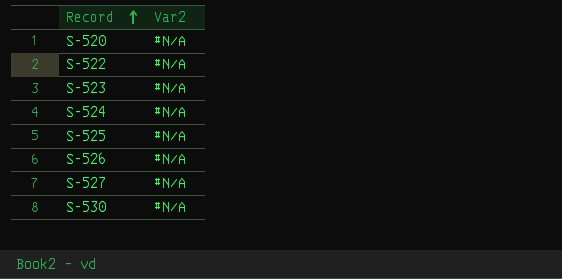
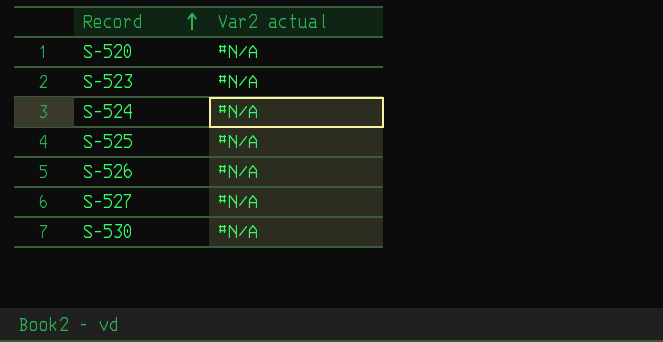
column name: Var2 -> Var2 actual
row S-522: #N/A -> none

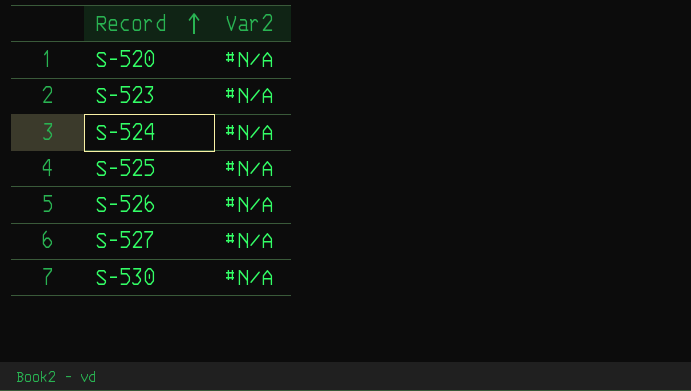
column name: Var2 actual -> Var2

